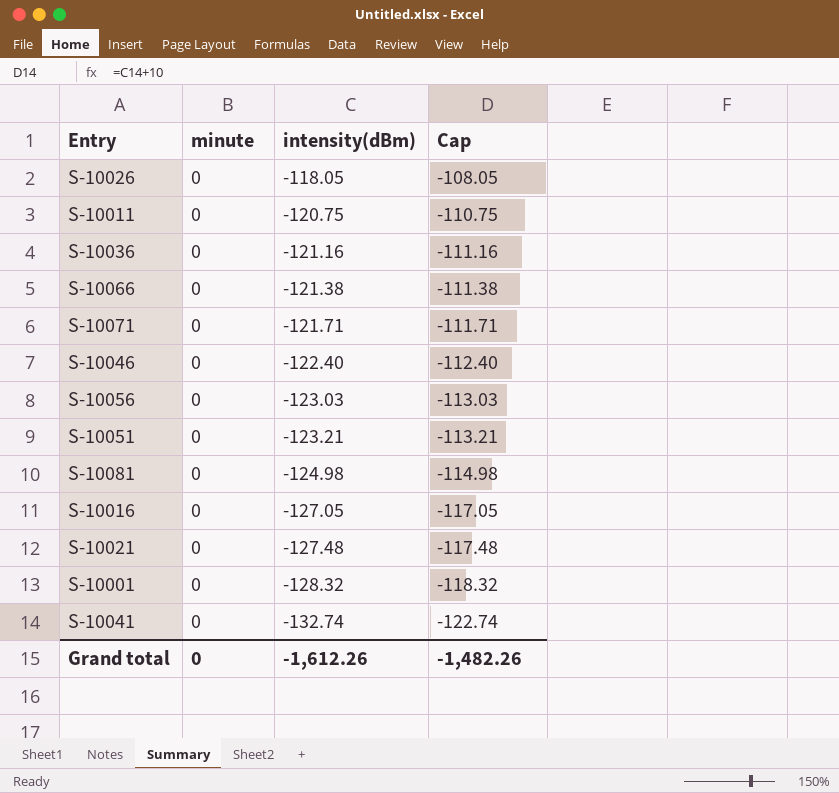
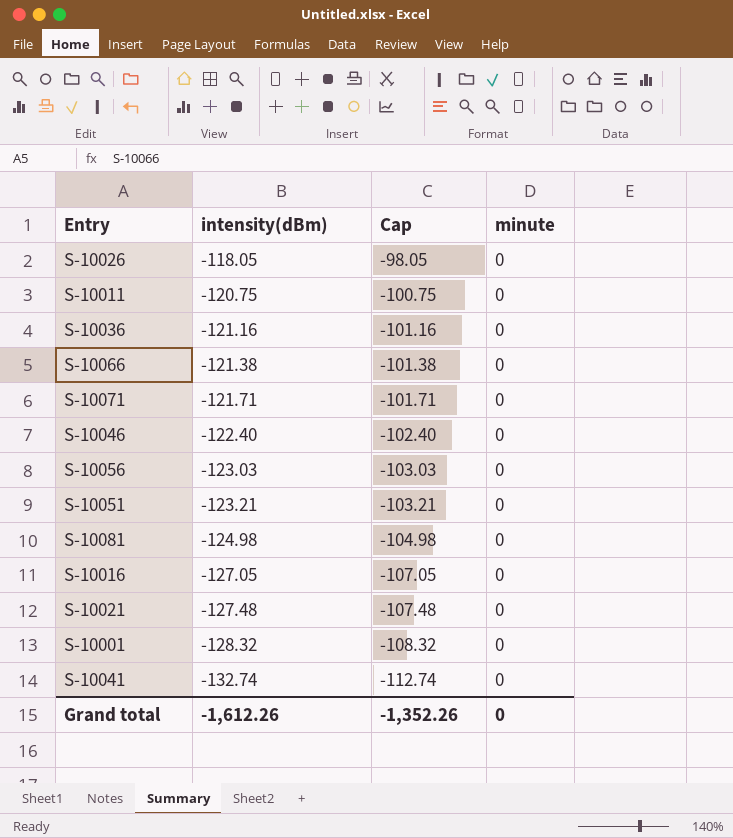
column Cap | formula: [intensity(dBm)] + 10 -> [intensity(dBm)] + 20
column minute | position: 2 -> 4
Grand total | Cap: -1,482.26 -> -1,352.26

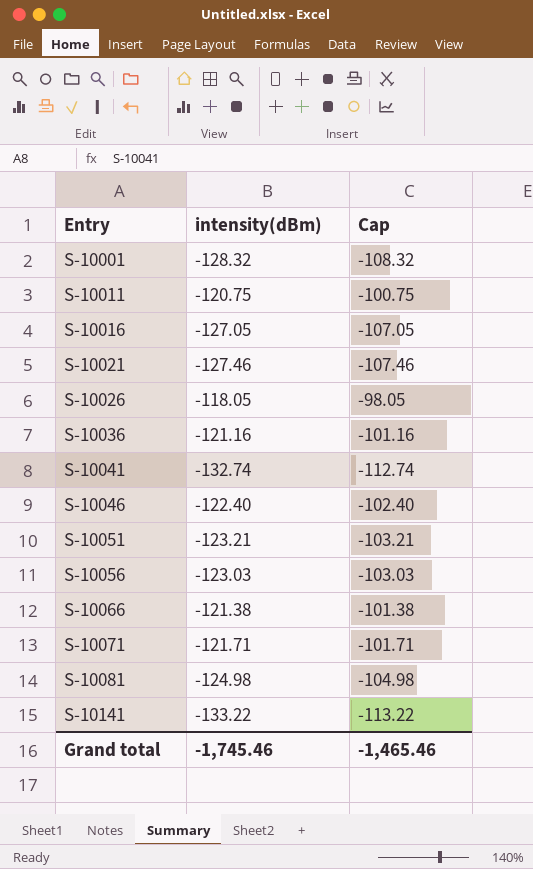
row order: intensity(dBm) descending -> Entry ascending
column minute | position: 4 -> none
S-10021 | intensity(dBm): -127.48 -> -127.46
S-10021 | Cap: -107.48 -> -107.46
row S-10141: none -> -133.22 | -113.22
Grand total | intensity(dBm): -1,612.26 -> -1,745.46
Grand total | Cap: -1,352.26 -> -1,465.46

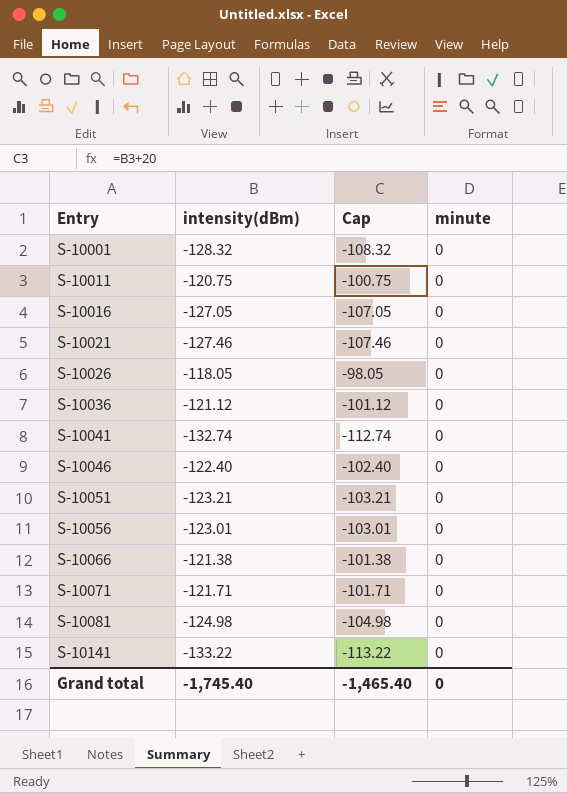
column minute | position: none -> 4
S-10036 | intensity(dBm): -121.16 -> -121.12
S-10036 | Cap: -101.16 -> -101.12
S-10056 | intensity(dBm): -123.03 -> -123.01
S-10056 | Cap: -103.03 -> -103.01
Grand total | intensity(dBm): -1,745.46 -> -1,745.40
Grand total | Cap: -1,465.46 -> -1,465.40

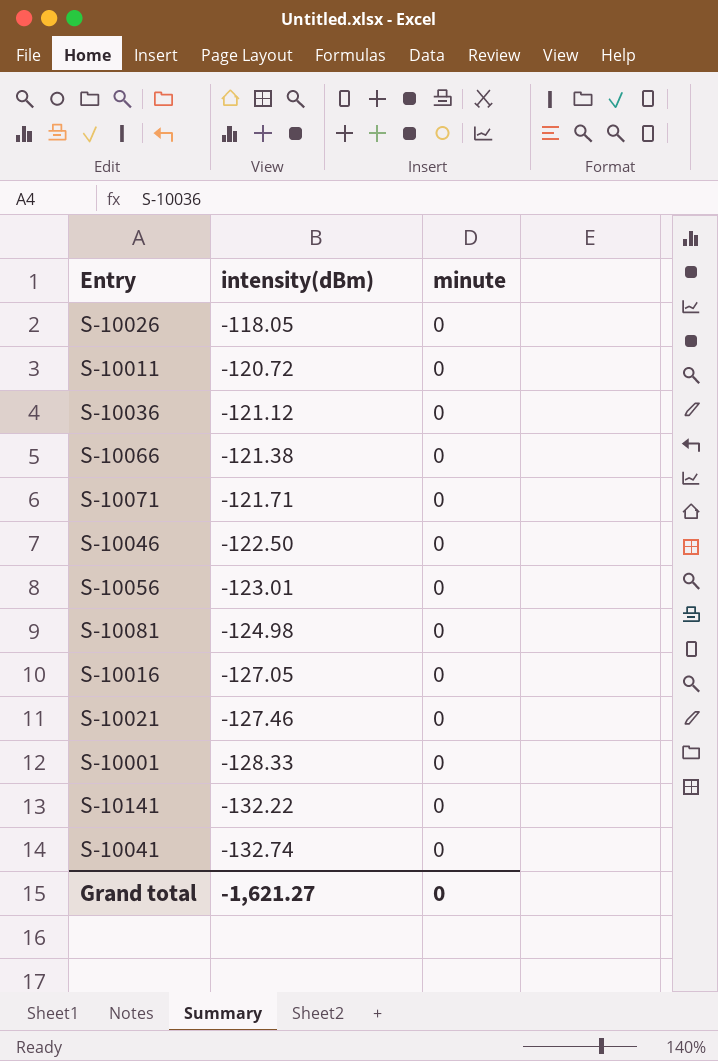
row order: Entry ascending -> intensity(dBm) descending
column Cap | formula: [intensity(dBm)] + 20 -> none
row S-10051: -123.21 | -103.21 | 0 -> none
S-10011 | intensity(dBm): -120.75 -> -120.72
S-10046 | intensity(dBm): -122.40 -> -122.50
S-10001 | intensity(dBm): -128.32 -> -128.33
S-10141 | intensity(dBm): -133.22 -> -132.22
Grand total | intensity(dBm): -1,745.40 -> -1,621.27

